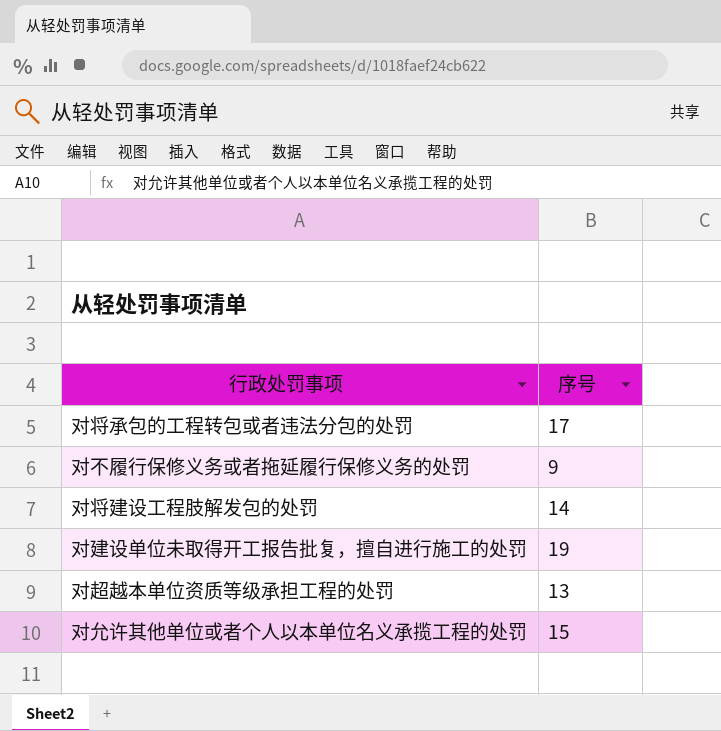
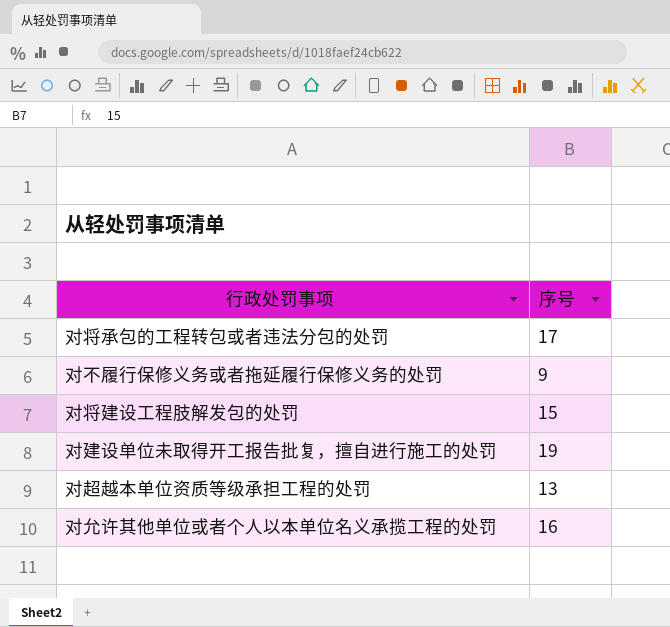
对将建设工程肢解发包的处罚 | 序号: 14 -> 15
对允许其他单位或者个人以本单位名义承揽工程的处罚 | 序号: 15 -> 16

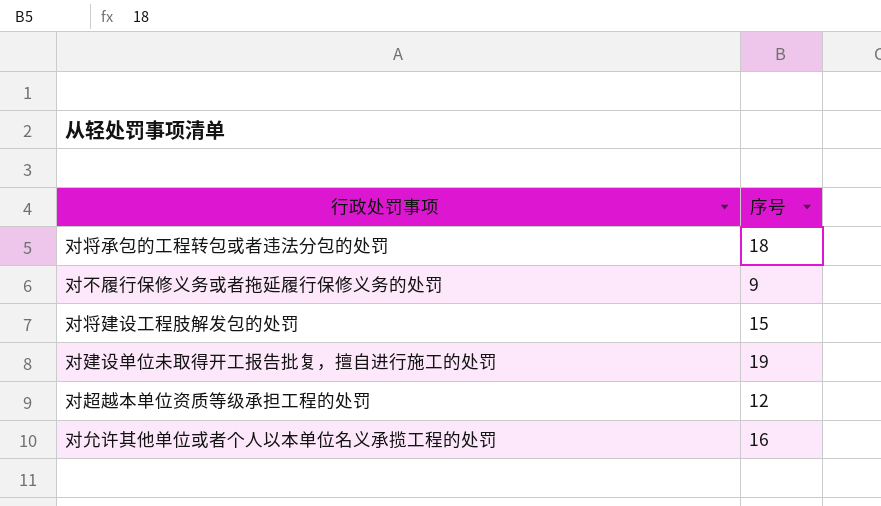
对将承包的工程转包或者违法分包的处罚 | 序号: 17 -> 18
对超越本单位资质等级承担工程的处罚 | 序号: 13 -> 12

